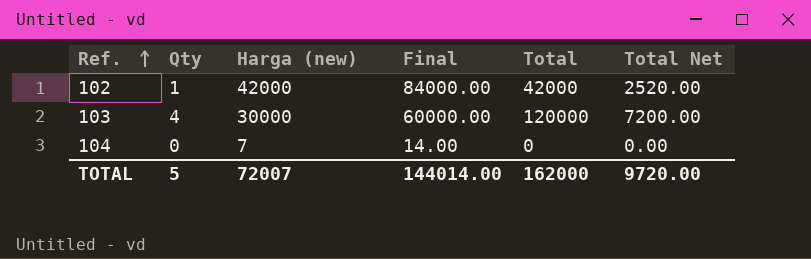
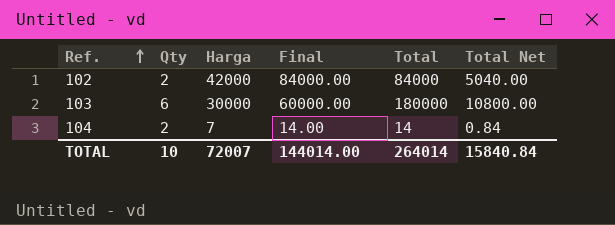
column name: Harga (new) -> Harga
102 | Qty: 1 -> 2
102 | Total: 42000 -> 84000
102 | Total Net: 2520.00 -> 5040.00
103 | Qty: 4 -> 6
103 | Total: 120000 -> 180000
103 | Total Net: 7200.00 -> 10800.00
104 | Qty: 0 -> 2
104 | Total: 0 -> 14
104 | Total Net: 0.00 -> 0.84
TOTAL | Qty: 5 -> 10
TOTAL | Total: 162000 -> 264014
TOTAL | Total Net: 9720.00 -> 15840.84

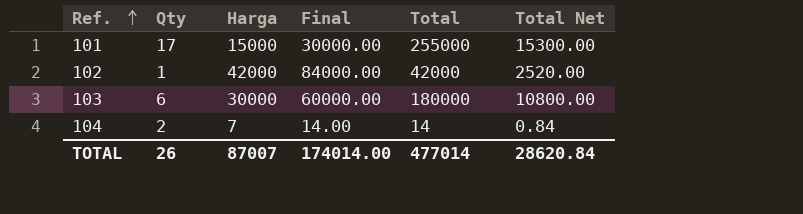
row 101: none -> 17 | 15000 | 30000.00 | 255000 | 15300.00
102 | Qty: 2 -> 1
102 | Total: 84000 -> 42000
102 | Total Net: 5040.00 -> 2520.00
TOTAL | Qty: 10 -> 26
TOTAL | Harga: 72007 -> 87007
TOTAL | Final: 144014.00 -> 174014.00
TOTAL | Total: 264014 -> 477014
TOTAL | Total Net: 15840.84 -> 28620.84

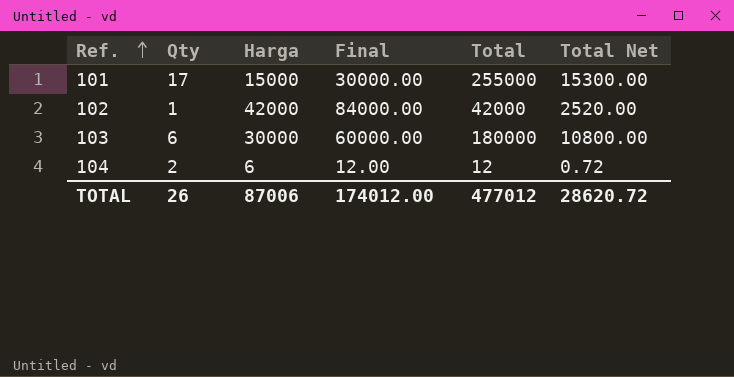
104 | Harga: 7 -> 6
104 | Final: 14.00 -> 12.00
104 | Total: 14 -> 12
104 | Total Net: 0.84 -> 0.72
TOTAL | Harga: 87007 -> 87006
TOTAL | Final: 174014.00 -> 174012.00
TOTAL | Total: 477014 -> 477012
TOTAL | Total Net: 28620.84 -> 28620.72

